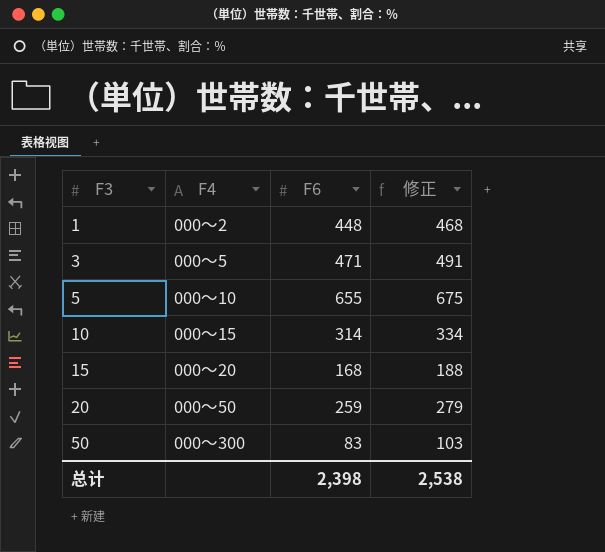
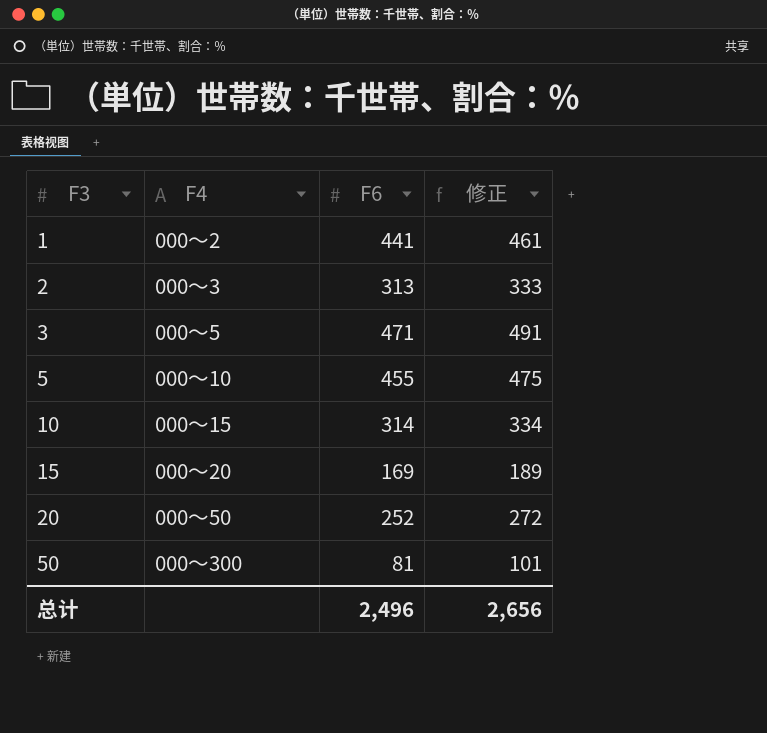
1 | F6: 448 -> 441
1 | 修正: 468 -> 461
row 2: none -> 000～3 | 313 | 333
5 | F6: 655 -> 455
5 | 修正: 675 -> 475
15 | F6: 168 -> 169
15 | 修正: 188 -> 189
20 | F6: 259 -> 252
20 | 修正: 279 -> 272
50 | F6: 83 -> 81
50 | 修正: 103 -> 101
总计 | F6: 2,398 -> 2,496
总计 | 修正: 2,538 -> 2,656

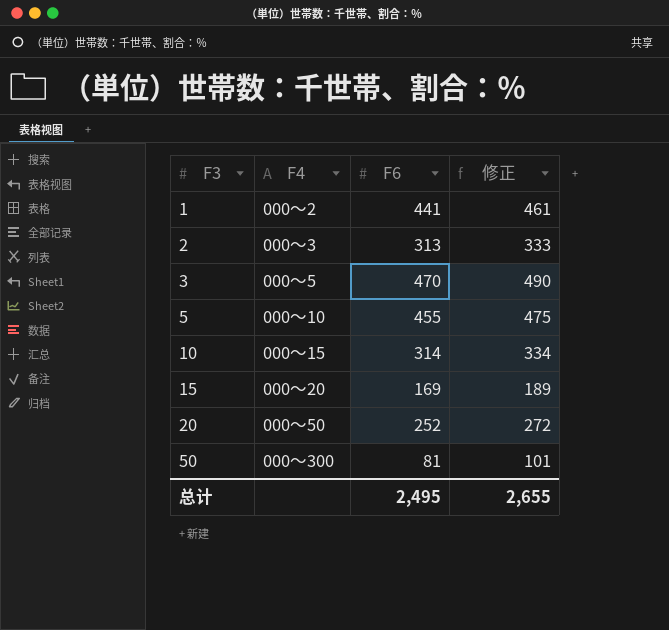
3 | F6: 471 -> 470
3 | 修正: 491 -> 490
总计 | F6: 2,496 -> 2,495
总计 | 修正: 2,656 -> 2,655

